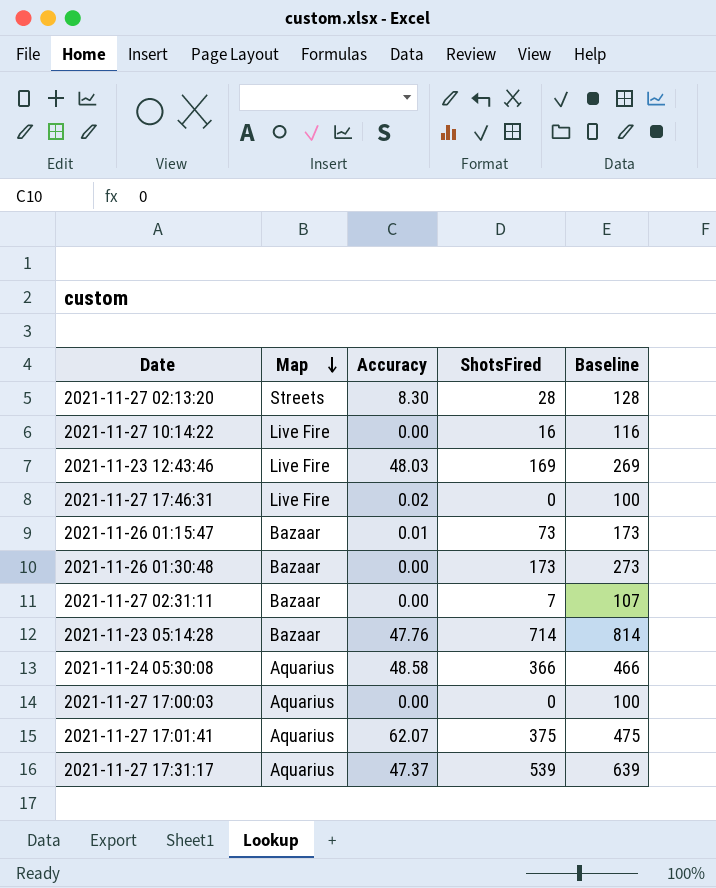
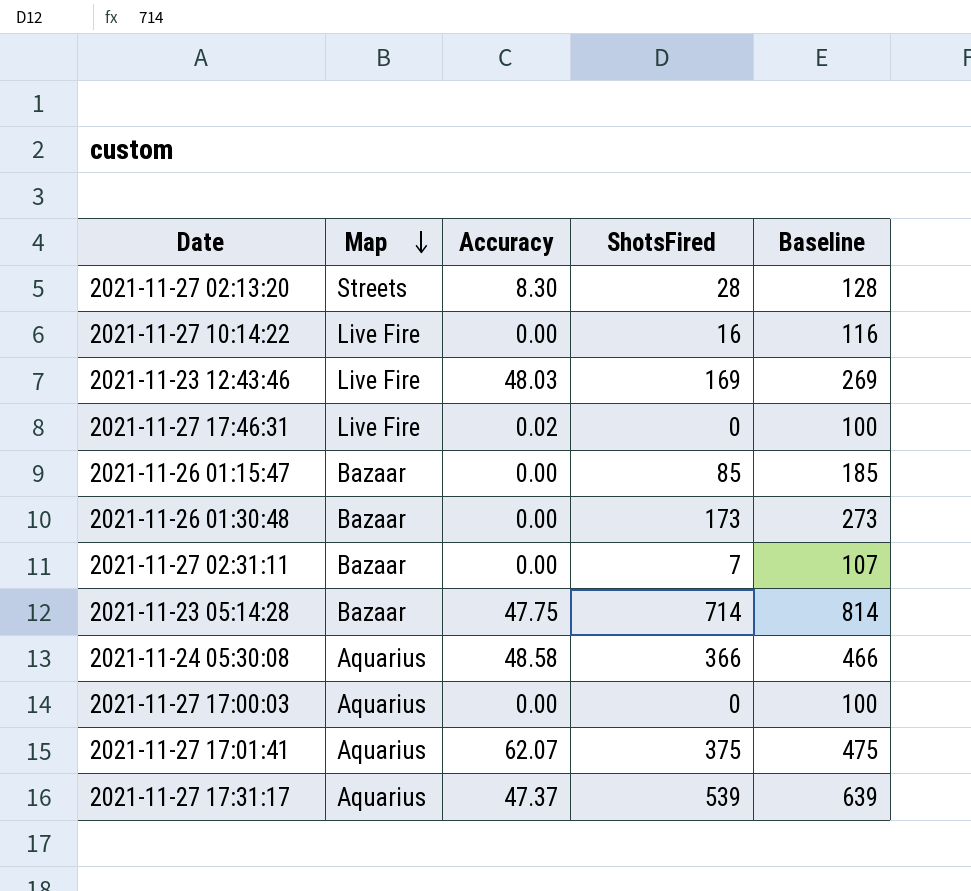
2021-11-26 01:15:47 | Accuracy: 0.01 -> 0.00
2021-11-26 01:15:47 | ShotsFired: 73 -> 85
2021-11-26 01:15:47 | Baseline: 173 -> 185
2021-11-23 05:14:28 | Accuracy: 47.76 -> 47.75

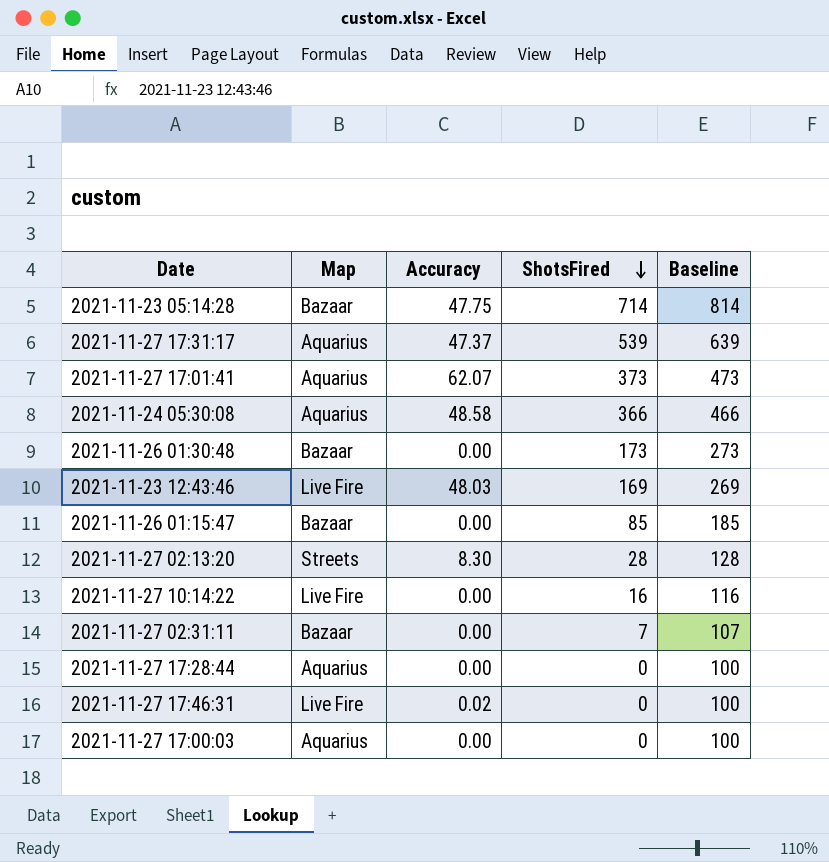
row order: Map descending -> ShotsFired descending
2021-11-27 17:01:41 | ShotsFired: 375 -> 373
2021-11-27 17:01:41 | Baseline: 475 -> 473
row 2021-11-27 17:28:44: none -> Aquarius | 0.00 | 0 | 100

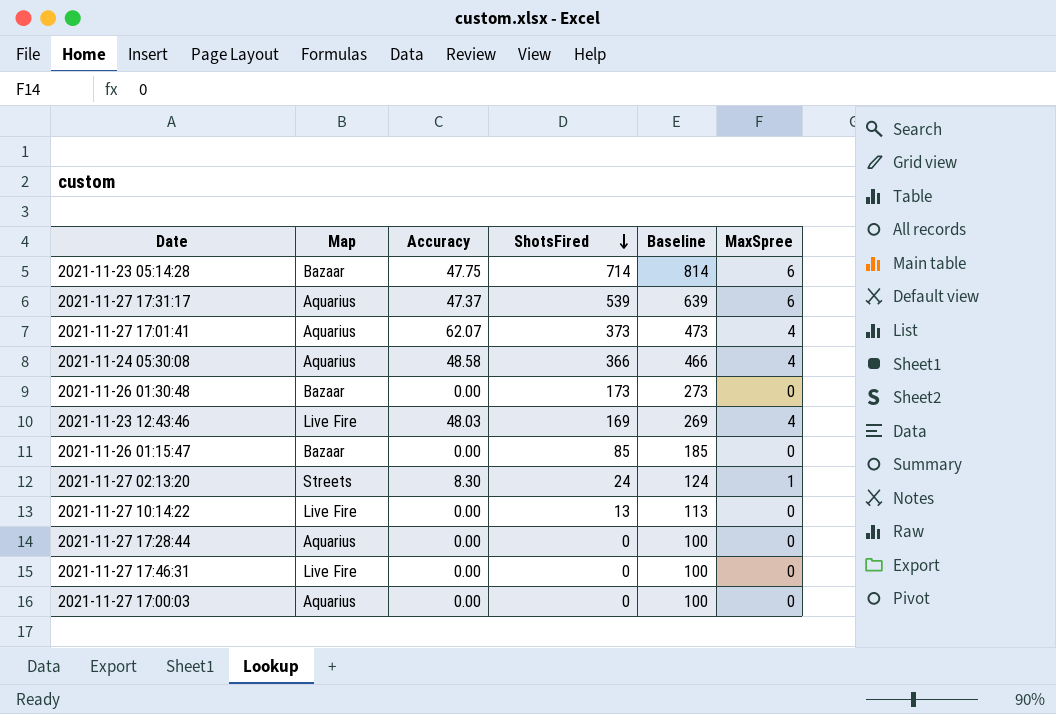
column MaxSpree | position: none -> 6
row 2021-11-27 02:31:11: Bazaar | 0.00 | 7 | 107 -> none
2021-11-27 02:13:20 | ShotsFired: 28 -> 24
2021-11-27 02:13:20 | Baseline: 128 -> 124
2021-11-27 10:14:22 | ShotsFired: 16 -> 13
2021-11-27 10:14:22 | Baseline: 116 -> 113
2021-11-27 17:46:31 | Accuracy: 0.02 -> 0.00

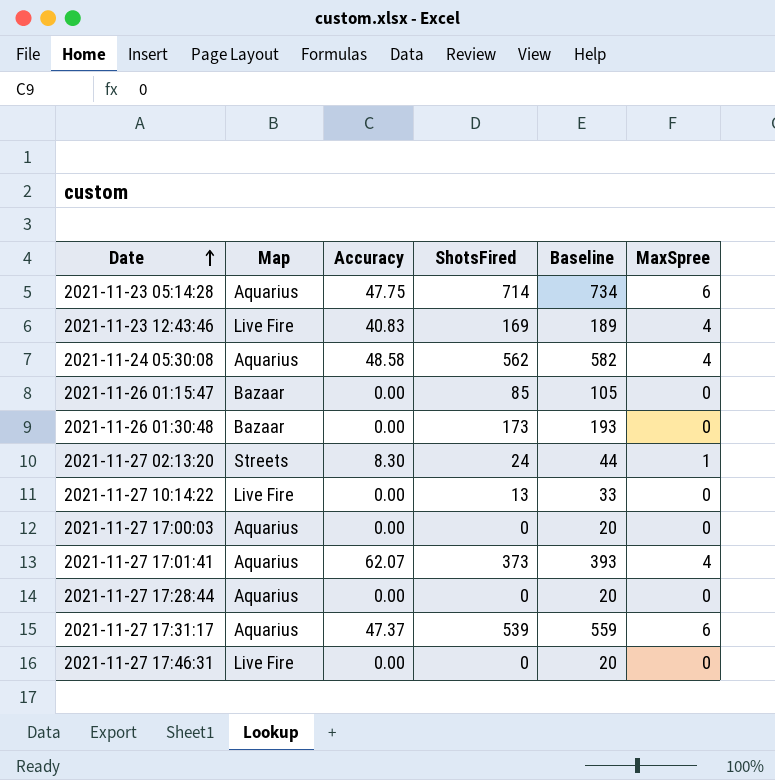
row order: ShotsFired descending -> Date ascending
column Baseline | formula: [ShotsFired] + 100 -> [ShotsFired] + 20
2021-11-23 05:14:28 | Map: Bazaar -> Aquarius
2021-11-23 12:43:46 | Accuracy: 48.03 -> 40.83
2021-11-24 05:30:08 | ShotsFired: 366 -> 562

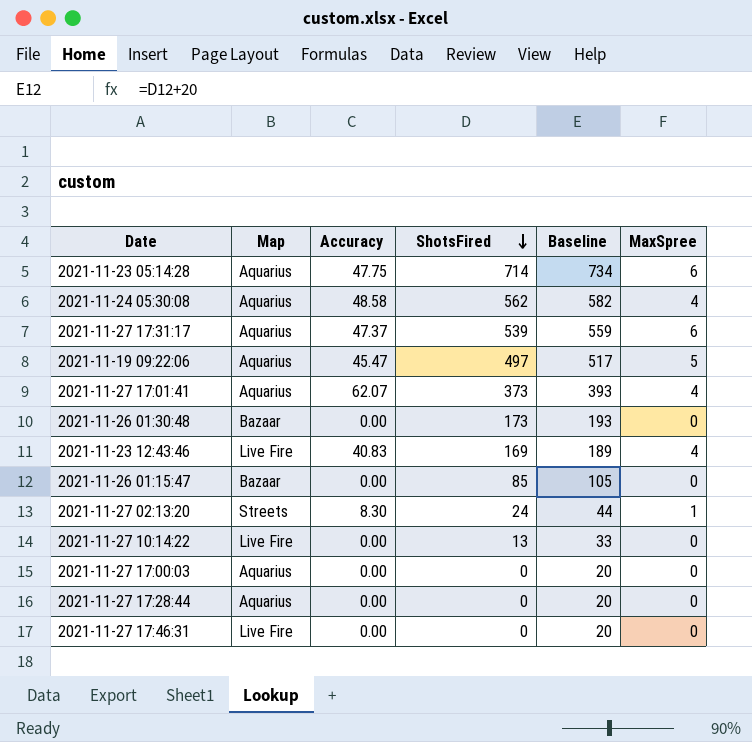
row order: Date ascending -> ShotsFired descending
row 2021-11-19 09:22:06: none -> Aquarius | 45.47 | 497 | 517 | 5

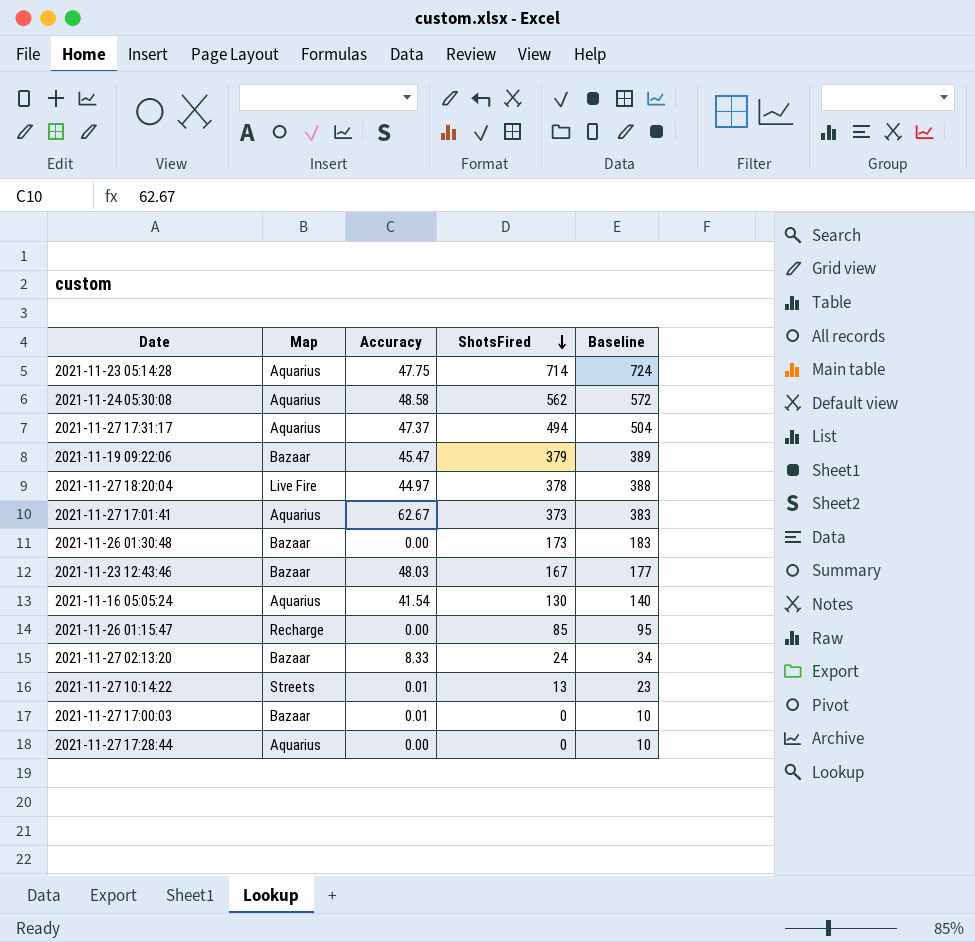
column MaxSpree | position: 6 -> none
column Baseline | formula: [ShotsFired] + 20 -> [ShotsFired] + 10
row 2021-11-27 17:46:31: Live Fire | 0.00 | 0 | 20 | 0 -> none
2021-11-27 17:31:17 | ShotsFired: 539 -> 494
2021-11-19 09:22:06 | Map: Aquarius -> Bazaar
2021-11-19 09:22:06 | ShotsFired: 497 -> 379
row 2021-11-27 18:20:04: none -> Live Fire | 44.97 | 378 | 388
2021-11-27 17:01:41 | Accuracy: 62.07 -> 62.67
2021-11-23 12:43:46 | Map: Live Fire -> Bazaar
2021-11-23 12:43:46 | Accuracy: 40.83 -> 48.03
2021-11-23 12:43:46 | ShotsFired: 169 -> 167
row 2021-11-16 05:05:24: none -> Aquarius | 41.54 | 130 | 140
2021-11-26 01:15:47 | Map: Bazaar -> Recharge
2021-11-27 02:13:20 | Map: Streets -> Bazaar
2021-11-27 02:13:20 | Accuracy: 8.30 -> 8.33
2021-11-27 10:14:22 | Map: Live Fire -> Streets
2021-11-27 10:14:22 | Accuracy: 0.00 -> 0.01
2021-11-27 17:00:03 | Map: Aquarius -> Bazaar
2021-11-27 17:00:03 | Accuracy: 0.00 -> 0.01

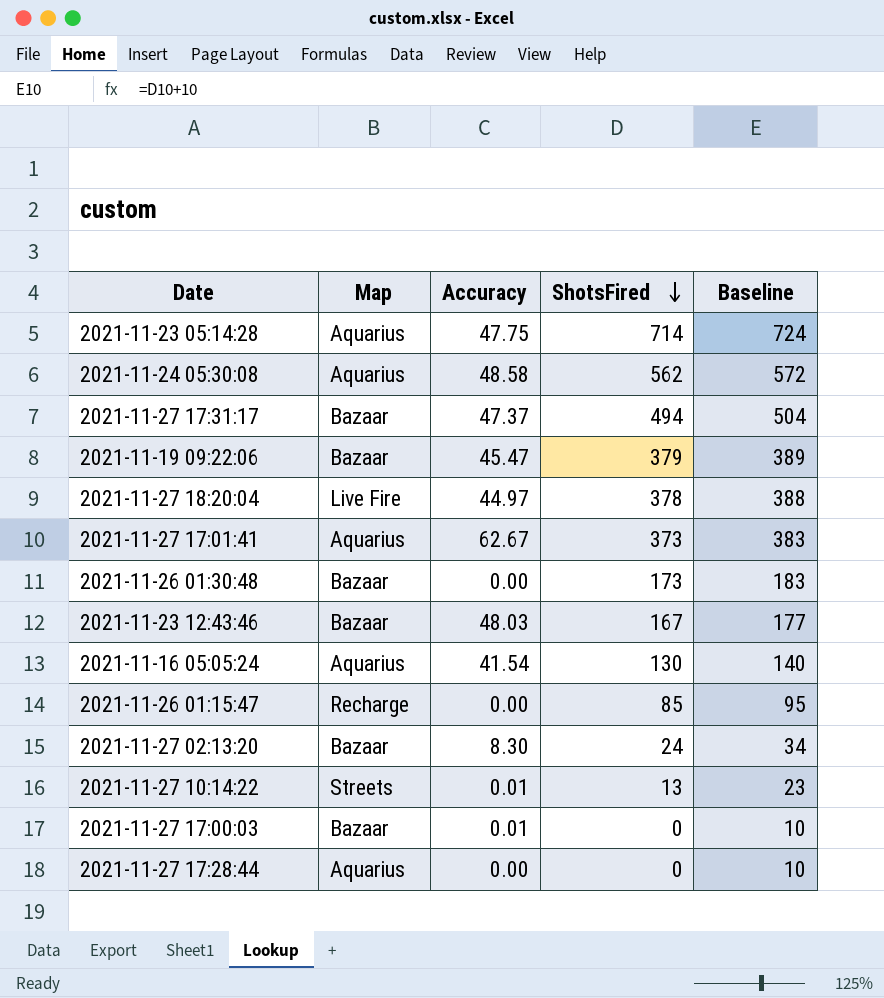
2021-11-27 17:31:17 | Map: Aquarius -> Bazaar
2021-11-27 02:13:20 | Accuracy: 8.33 -> 8.30

